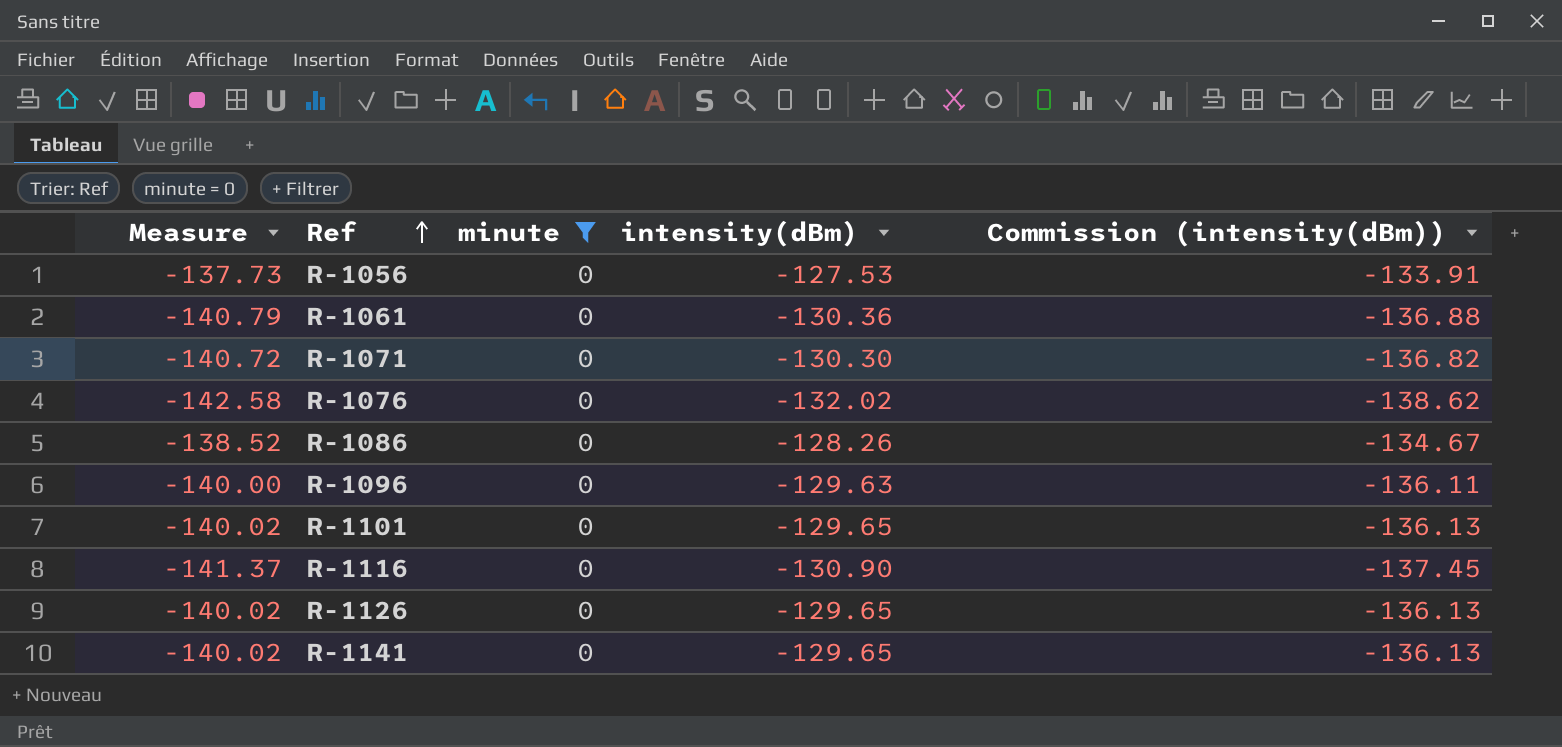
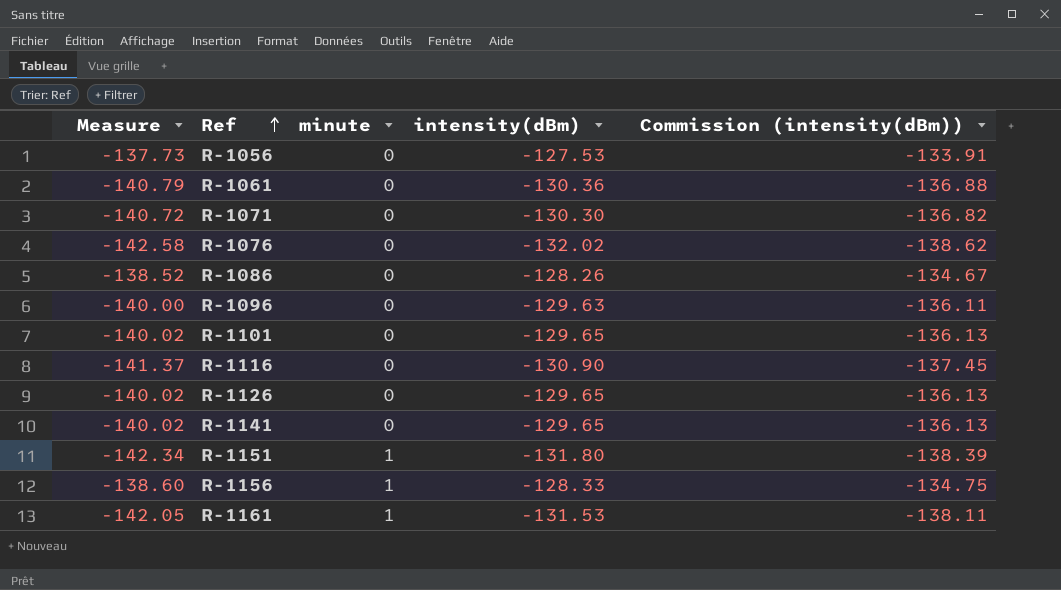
filter: minute = 0 -> none

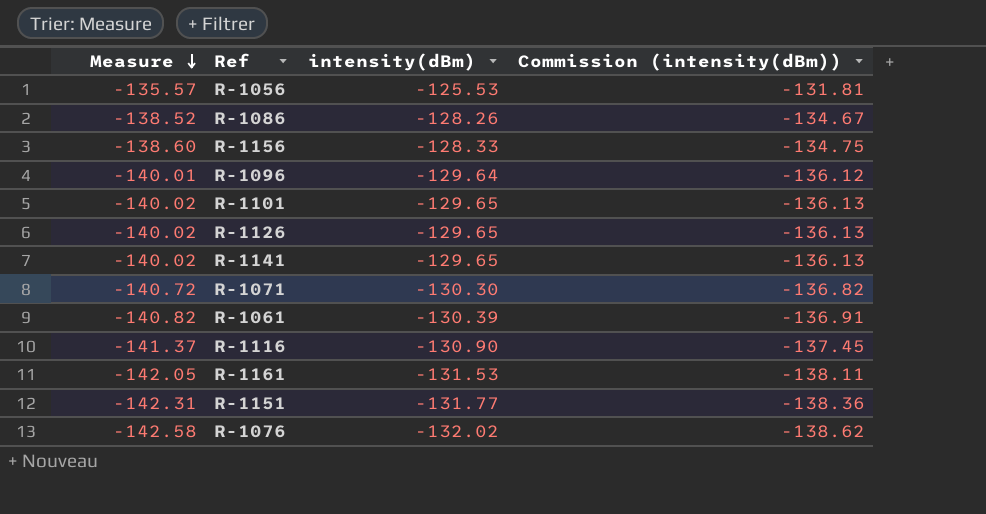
row order: Ref ascending -> Measure descending
column minute | position: 3 -> none
R-1056 | Measure: -137.73 -> -135.57
R-1056 | intensity(dBm): -127.53 -> -125.53
R-1056 | Commission (intensity(dBm)): -133.91 -> -131.81
R-1096 | Measure: -140.00 -> -140.01
R-1096 | intensity(dBm): -129.63 -> -129.64
R-1096 | Commission (intensity(dBm)): -136.11 -> -136.12
R-1061 | Measure: -140.79 -> -140.82
R-1061 | intensity(dBm): -130.36 -> -130.39
R-1061 | Commission (intensity(dBm)): -136.88 -> -136.91
R-1151 | Measure: -142.34 -> -142.31
R-1151 | intensity(dBm): -131.80 -> -131.77
R-1151 | Commission (intensity(dBm)): -138.39 -> -138.36

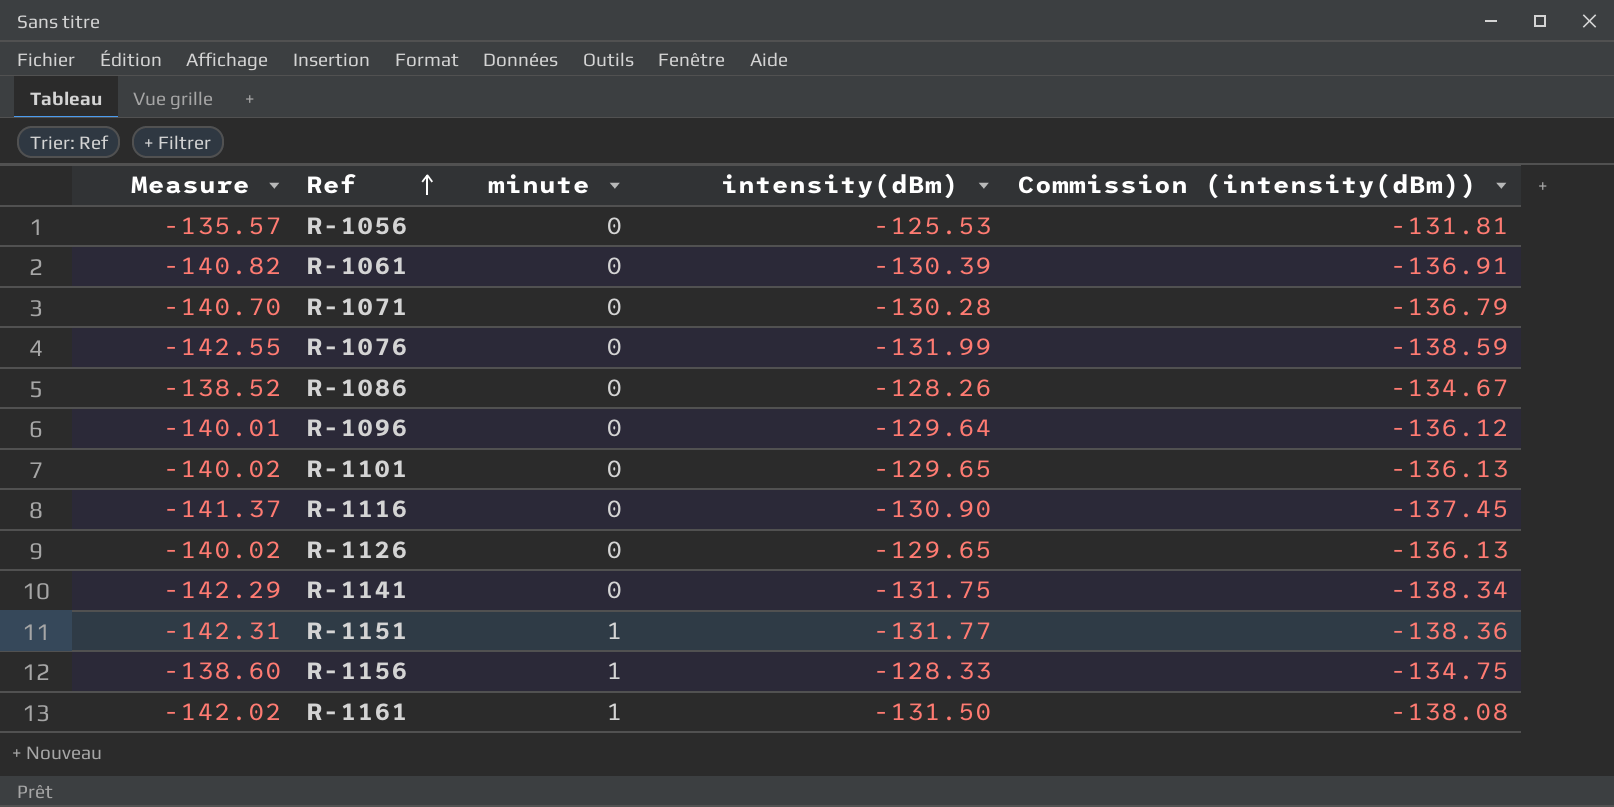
row order: Measure descending -> Ref ascending
column minute | position: none -> 3
R-1071 | Measure: -140.72 -> -140.70
R-1071 | intensity(dBm): -130.30 -> -130.28
R-1071 | Commission (intensity(dBm)): -136.82 -> -136.79
R-1076 | Measure: -142.58 -> -142.55
R-1076 | intensity(dBm): -132.02 -> -131.99
R-1076 | Commission (intensity(dBm)): -138.62 -> -138.59
R-1141 | Measure: -140.02 -> -142.29
R-1141 | intensity(dBm): -129.65 -> -131.75
R-1141 | Commission (intensity(dBm)): -136.13 -> -138.34
R-1161 | Measure: -142.05 -> -142.02
R-1161 | intensity(dBm): -131.53 -> -131.50
R-1161 | Commission (intensity(dBm)): -138.11 -> -138.08

